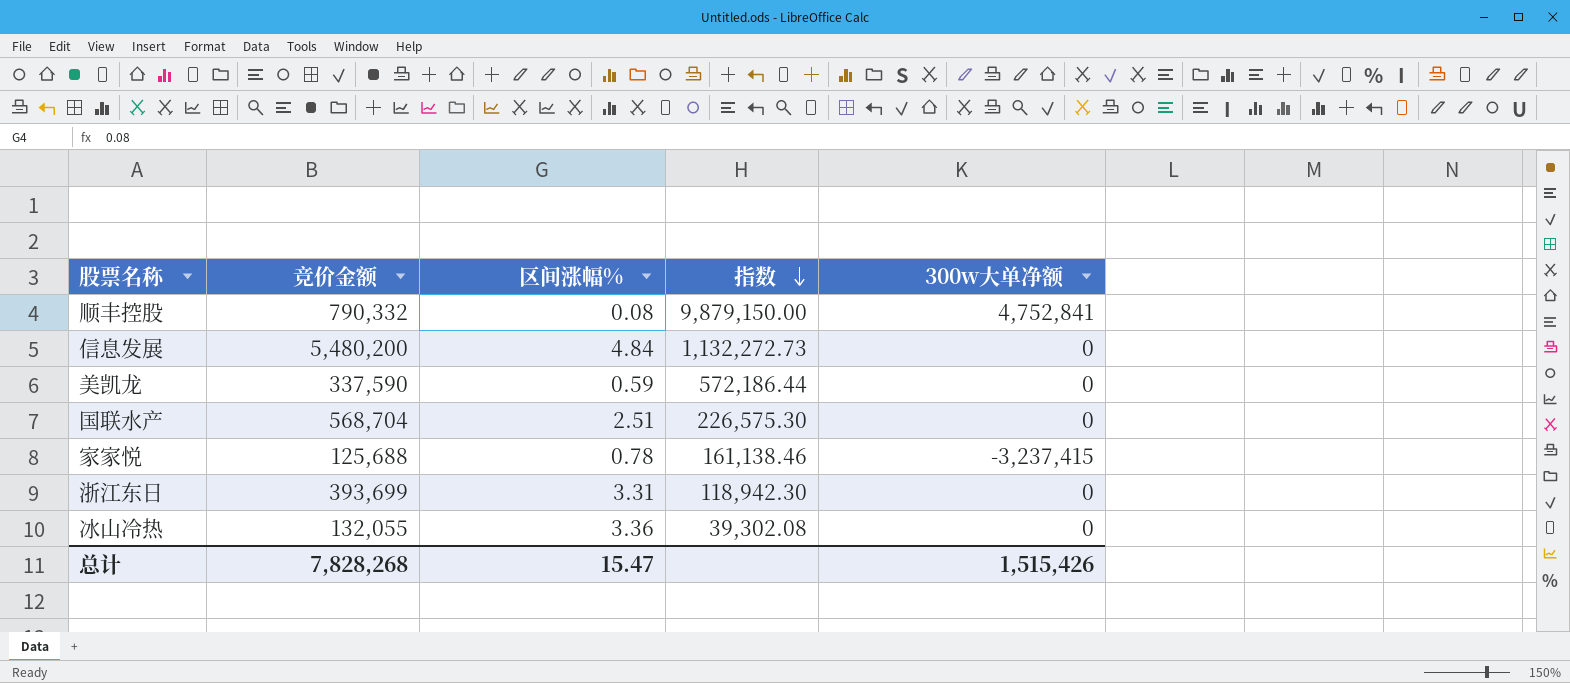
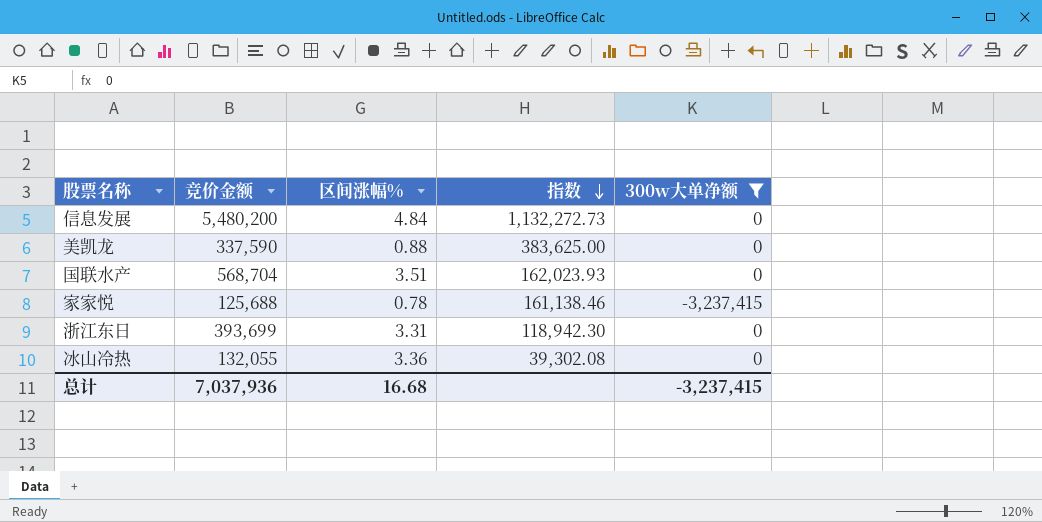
filter: none -> 300w大单净额 != 4,752,841
美凯龙 | 区间涨幅%: 0.59 -> 0.88
美凯龙 | 指数: 572,186.44 -> 383,625.00
国联水产 | 区间涨幅%: 2.51 -> 3.51
国联水产 | 指数: 226,575.30 -> 162,023.93
总计 | 竞价金额: 7,828,268 -> 7,037,936
总计 | 区间涨幅%: 15.47 -> 16.68
总计 | 300w大单净额: 1,515,426 -> -3,237,415

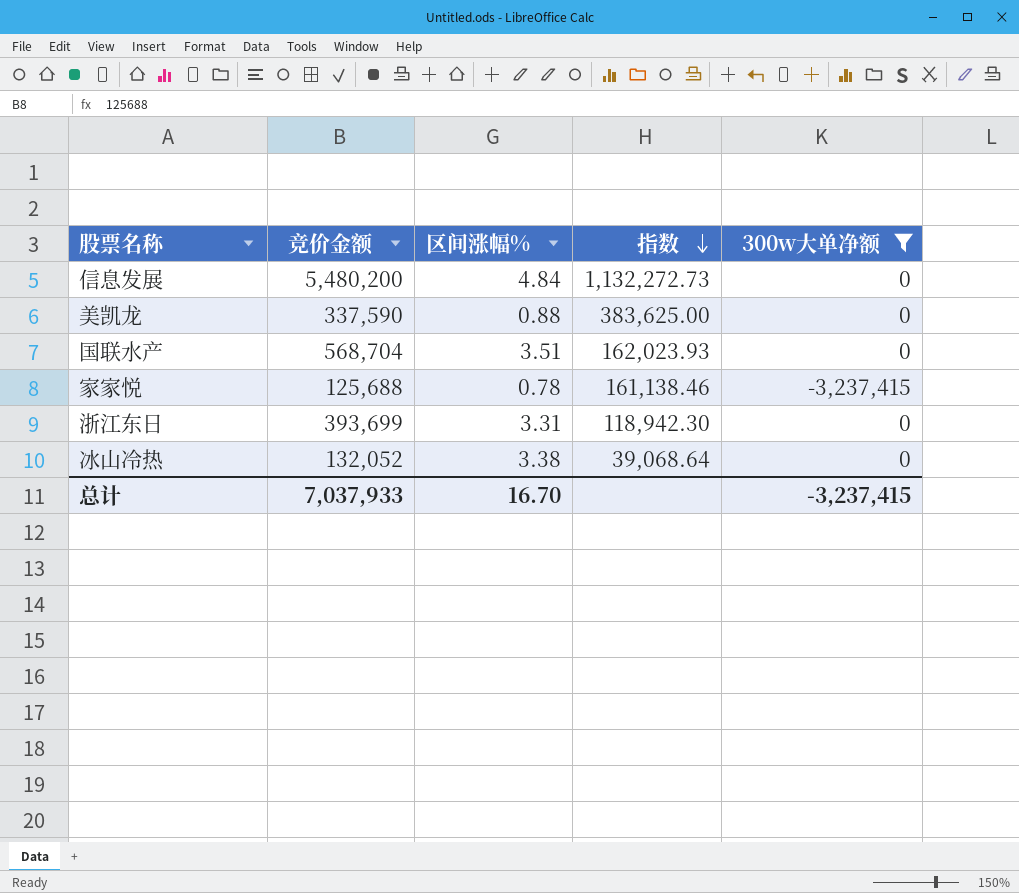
冰山冷热 | 竞价金额: 132,055 -> 132,052
冰山冷热 | 区间涨幅%: 3.36 -> 3.38
冰山冷热 | 指数: 39,302.08 -> 39,068.64
总计 | 竞价金额: 7,037,936 -> 7,037,933
总计 | 区间涨幅%: 16.68 -> 16.70

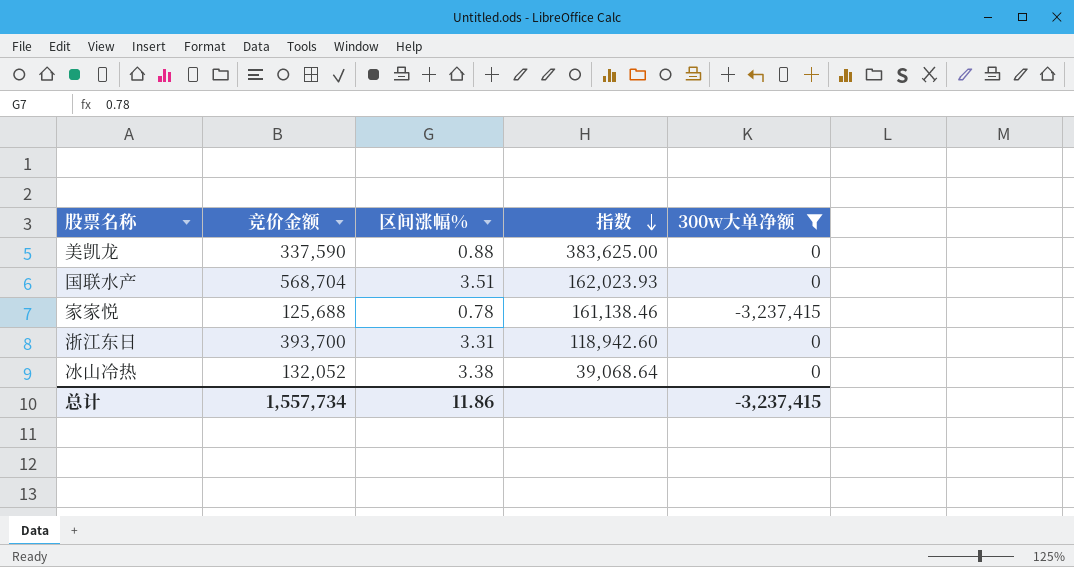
row 信息发展: 5,480,200 | 4.84 | 1,132,272.73 | 0 -> none
浙江东日 | 竞价金额: 393,699 -> 393,700
浙江东日 | 指数: 118,942.30 -> 118,942.60
总计 | 竞价金额: 7,037,933 -> 1,557,734
总计 | 区间涨幅%: 16.70 -> 11.86

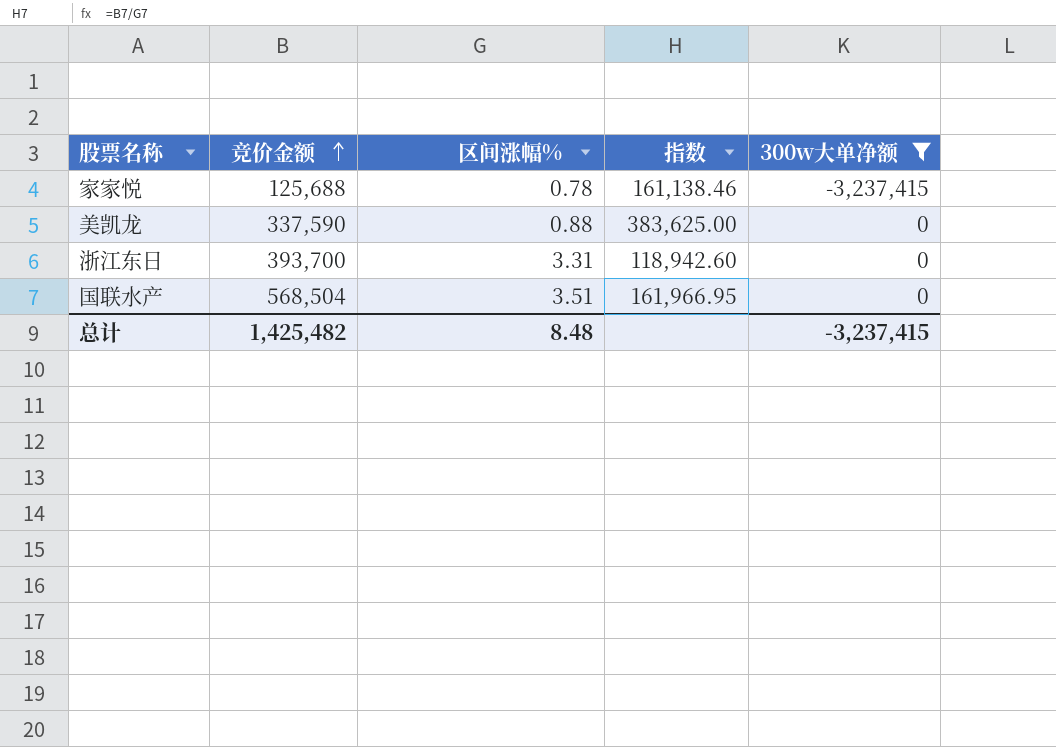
row order: 指数 descending -> 竞价金额 ascending
row 冰山冷热: 132,052 | 3.38 | 39,068.64 | 0 -> none
国联水产 | 竞价金额: 568,704 -> 568,504
国联水产 | 指数: 162,023.93 -> 161,966.95
总计 | 竞价金额: 1,557,734 -> 1,425,482
总计 | 区间涨幅%: 11.86 -> 8.48

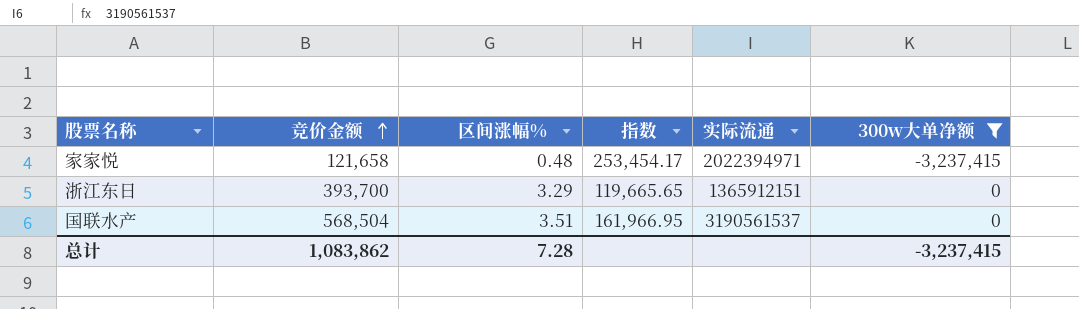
column 实际流通 | position: none -> 5
row 美凯龙: 337,590 | 0.88 | 383,625.00 | 0 -> none
家家悦 | 竞价金额: 125,688 -> 121,658
家家悦 | 区间涨幅%: 0.78 -> 0.48
家家悦 | 指数: 161,138.46 -> 253,454.17
浙江东日 | 区间涨幅%: 3.31 -> 3.29
浙江东日 | 指数: 118,942.60 -> 119,665.65
总计 | 竞价金额: 1,425,482 -> 1,083,862
总计 | 区间涨幅%: 8.48 -> 7.28

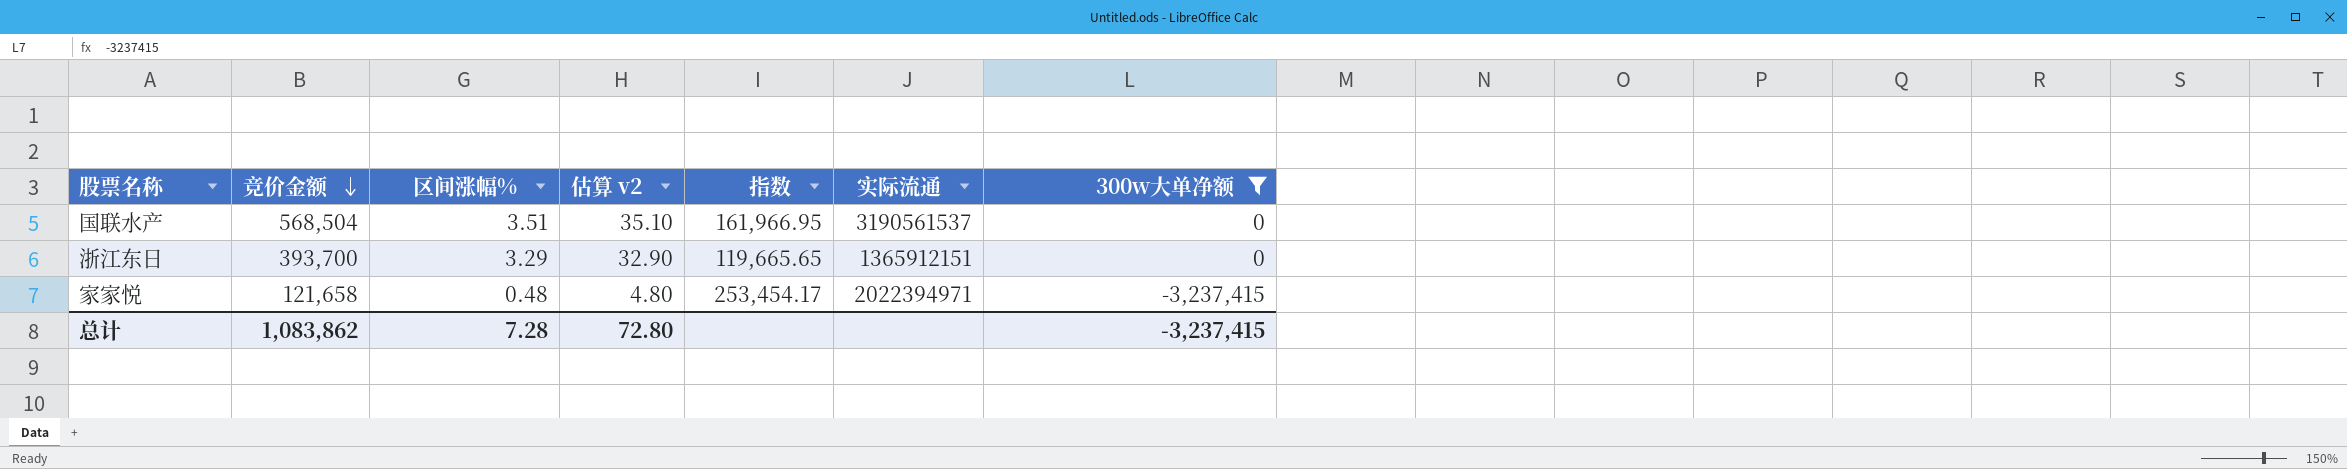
row order: 竞价金额 ascending -> 竞价金额 descending
column 估算 v2 | formula: none -> [区间涨幅%] * 10

